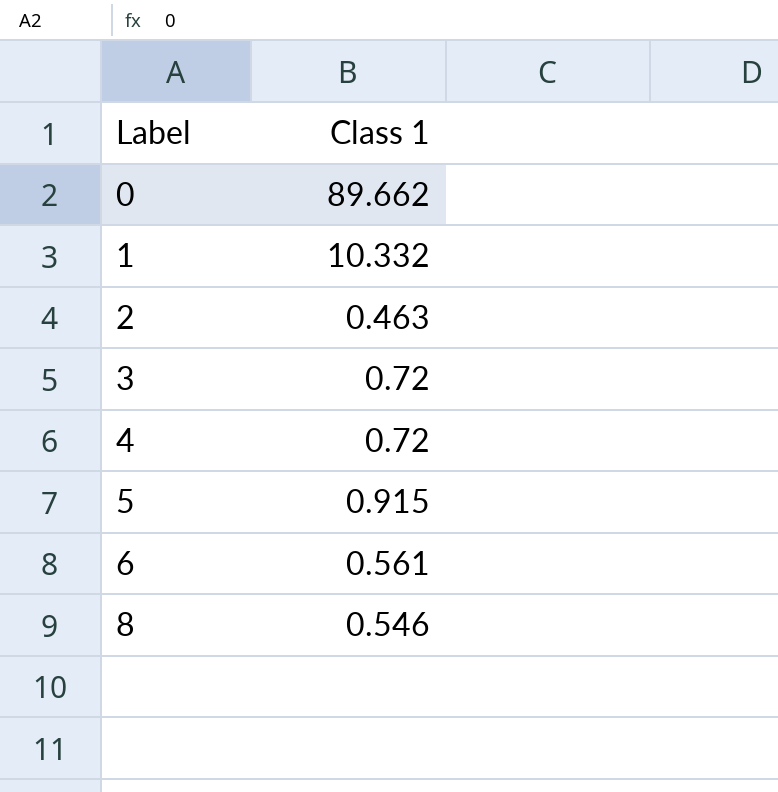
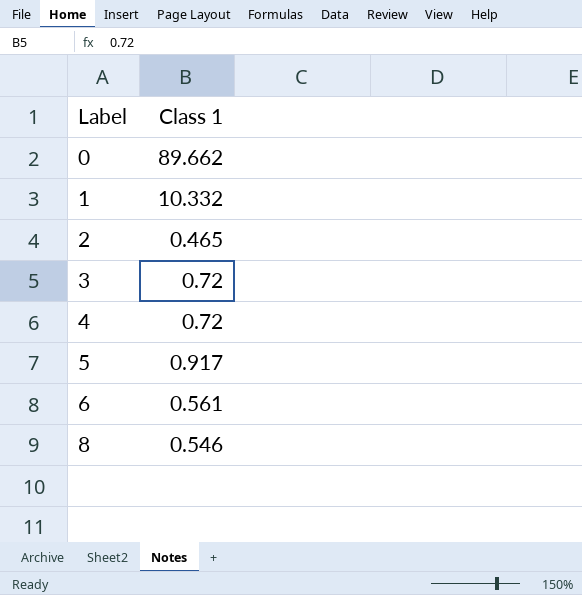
2 | Class 1: 0.463 -> 0.465
5 | Class 1: 0.915 -> 0.917

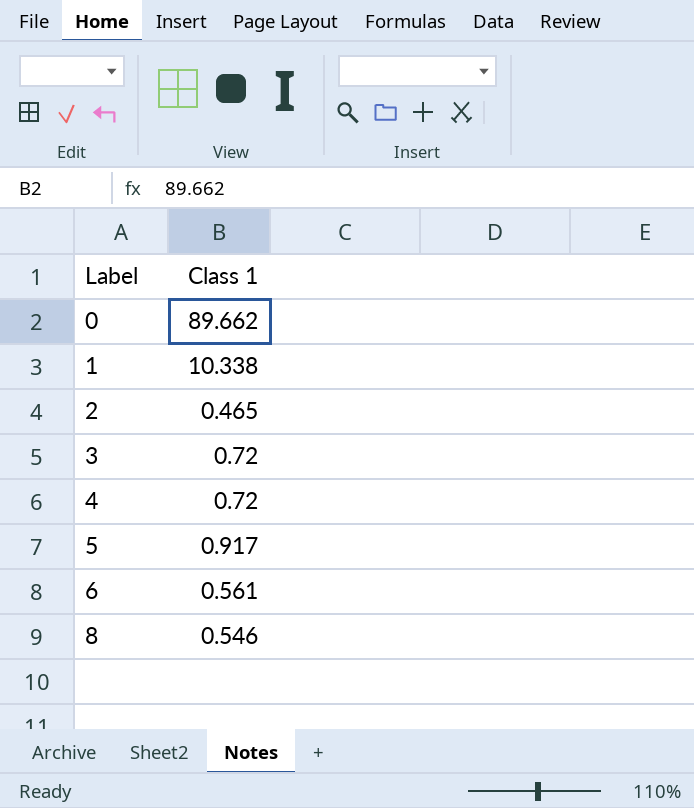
1 | Class 1: 10.332 -> 10.338

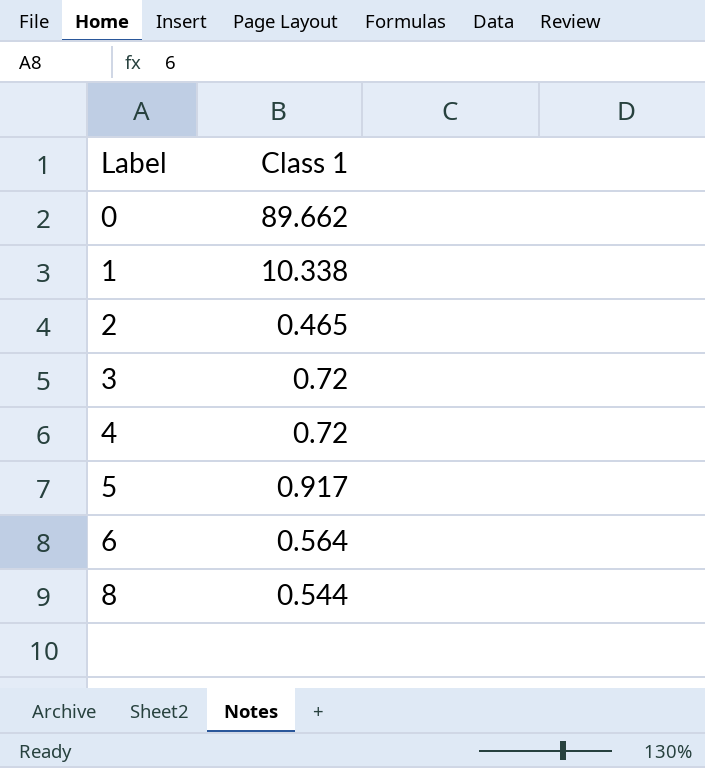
6 | Class 1: 0.561 -> 0.564
8 | Class 1: 0.546 -> 0.544

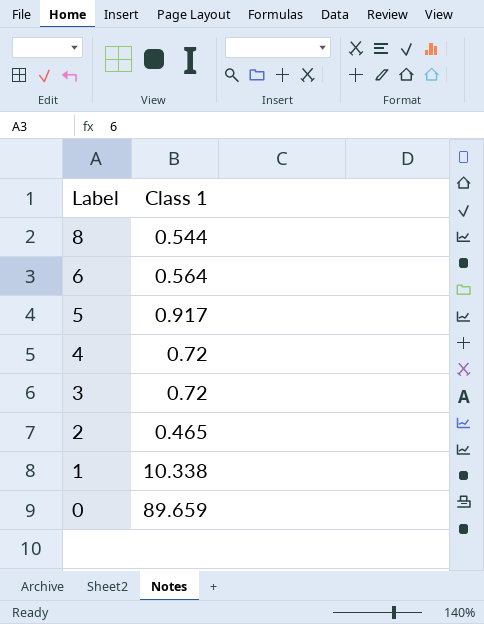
row order: Label ascending -> Label descending
0 | Class 1: 89.662 -> 89.659

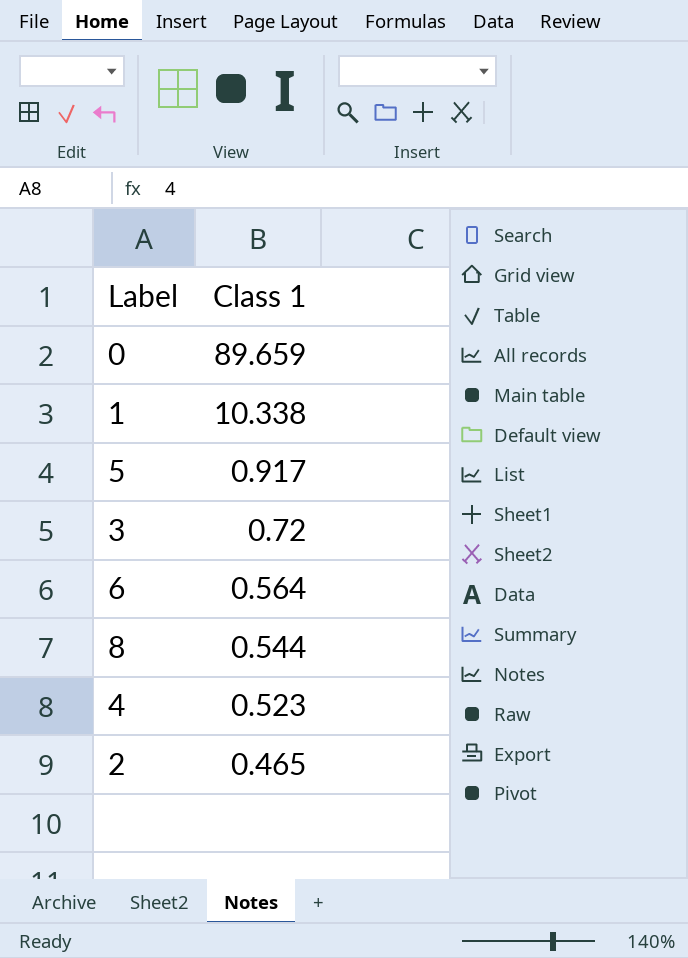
row order: Label descending -> Class 1 descending
4 | Class 1: 0.72 -> 0.523

